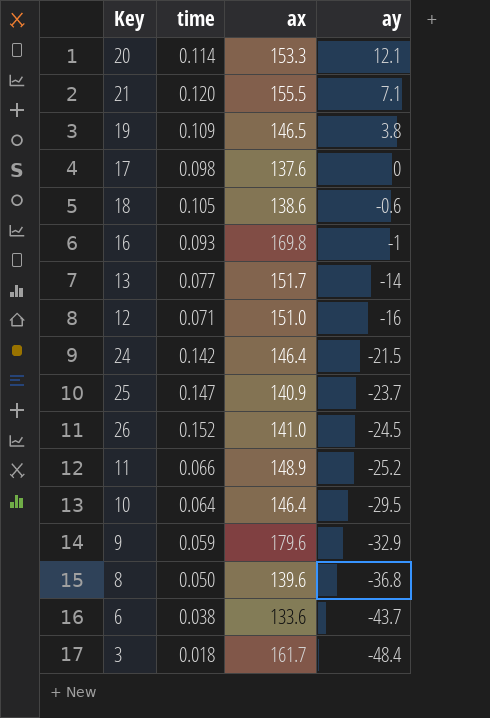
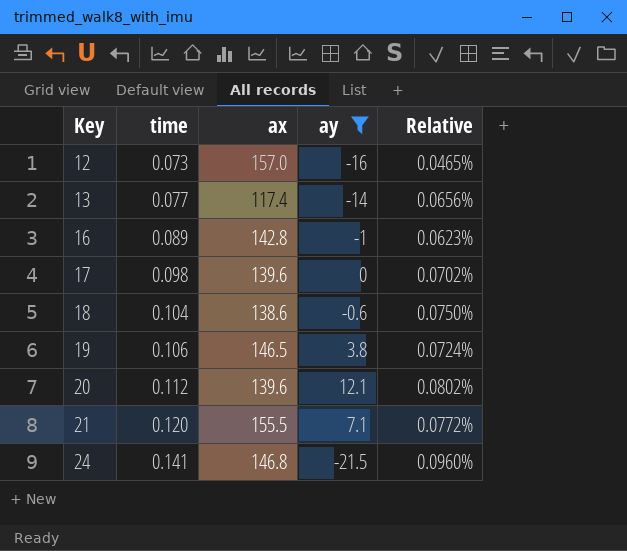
filter: none -> ay >= -21.5
row order: ay descending -> Key ascending
column Relative | formula: none -> [time] / [ax]
12 | time: 0.071 -> 0.073
12 | ax: 151.0 -> 157.0
13 | ax: 151.7 -> 117.4
16 | time: 0.093 -> 0.089
16 | ax: 169.8 -> 142.8
17 | ax: 137.6 -> 139.6
18 | time: 0.105 -> 0.104
19 | time: 0.109 -> 0.106
20 | time: 0.114 -> 0.112
20 | ax: 153.3 -> 139.6
24 | time: 0.142 -> 0.141
24 | ax: 146.4 -> 146.8

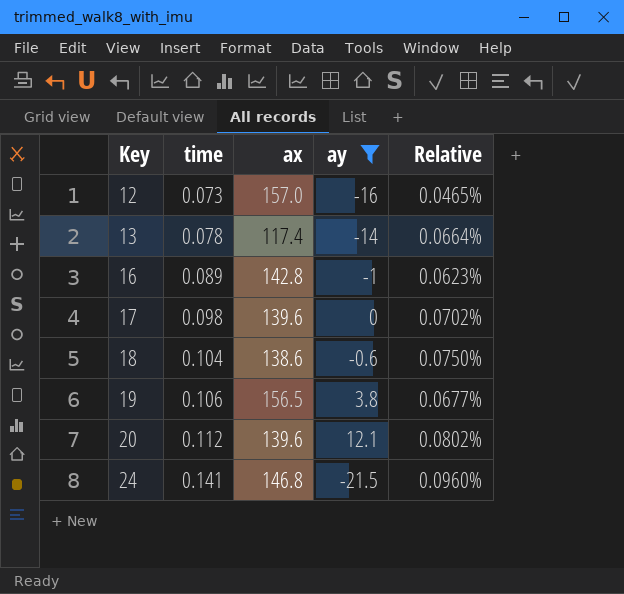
row 21: 0.120 | 155.5 | 7.1 | 0.0772% -> none
13 | time: 0.077 -> 0.078
13 | Relative: 0.0656% -> 0.0664%
19 | ax: 146.5 -> 156.5
19 | Relative: 0.0724% -> 0.0677%

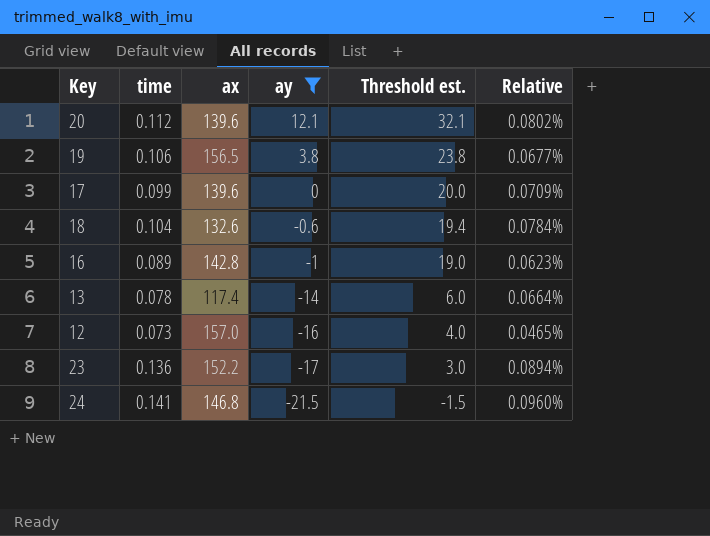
row order: Key ascending -> ay descending
column Threshold est. | formula: none -> [ay] + 20
17 | time: 0.098 -> 0.099
17 | Relative: 0.0702% -> 0.0709%
18 | ax: 138.6 -> 132.6
18 | Relative: 0.0750% -> 0.0784%
row 23: none -> 0.136 | 152.2 | -17 | 3.0 | 0.0894%

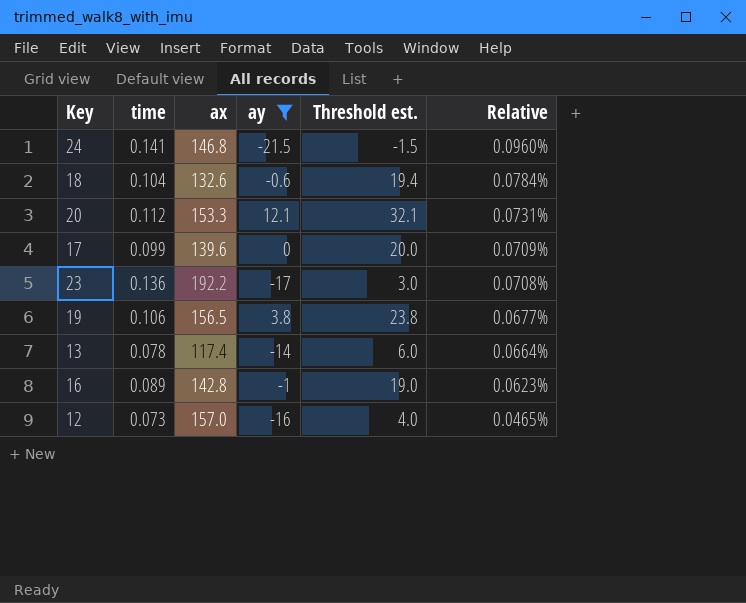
row order: ay descending -> Relative descending
20 | ax: 139.6 -> 153.3
20 | Relative: 0.0802% -> 0.0731%
23 | ax: 152.2 -> 192.2
23 | Relative: 0.0894% -> 0.0708%

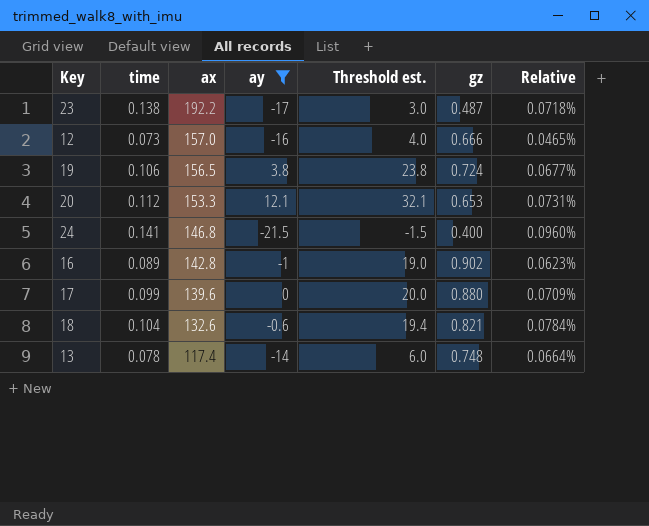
row order: Relative descending -> ax descending
column gz | position: none -> 6
23 | time: 0.136 -> 0.138
23 | Relative: 0.0708% -> 0.0718%

